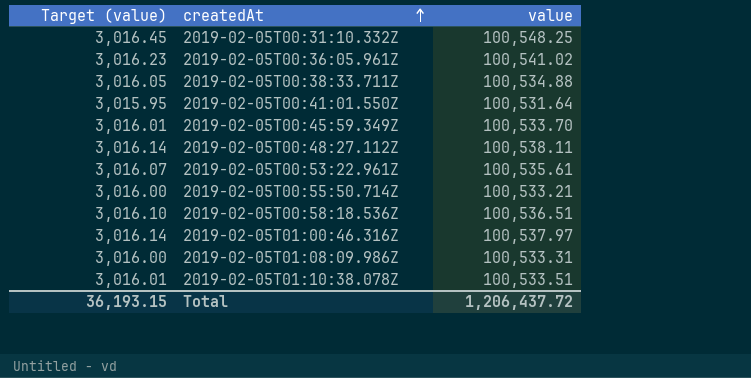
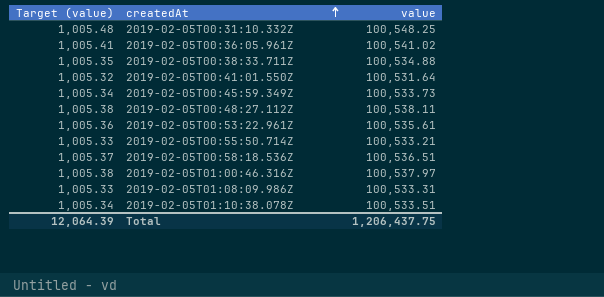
column Target (value) | formula: [value] * 0.03 -> [value] * 0.01
2019-02-05T00:45:59.349Z | value: 100,533.70 -> 100,533.73
Total | Target (value): 36,193.15 -> 12,064.39
Total | value: 1,206,437.72 -> 1,206,437.75

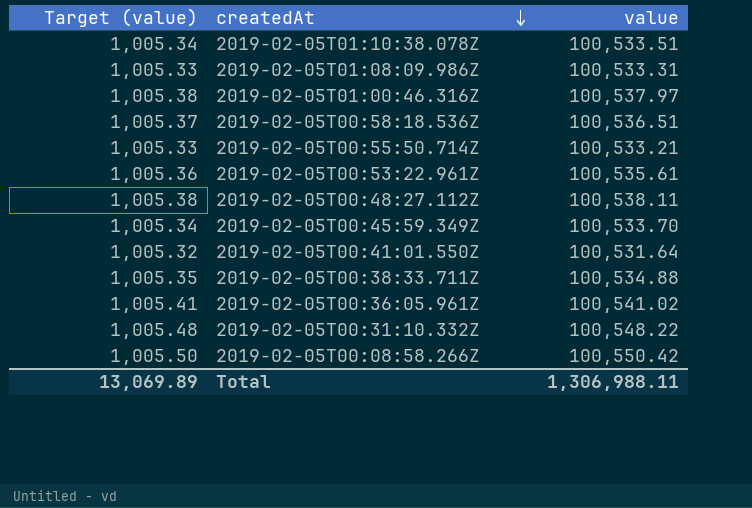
row order: createdAt ascending -> createdAt descending
2019-02-05T00:45:59.349Z | value: 100,533.73 -> 100,533.70
2019-02-05T00:31:10.332Z | value: 100,548.25 -> 100,548.22
row 2019-02-05T00:08:58.266Z: none -> 1,005.50 | 100,550.42
Total | Target (value): 12,064.39 -> 13,069.89
Total | value: 1,206,437.75 -> 1,306,988.11

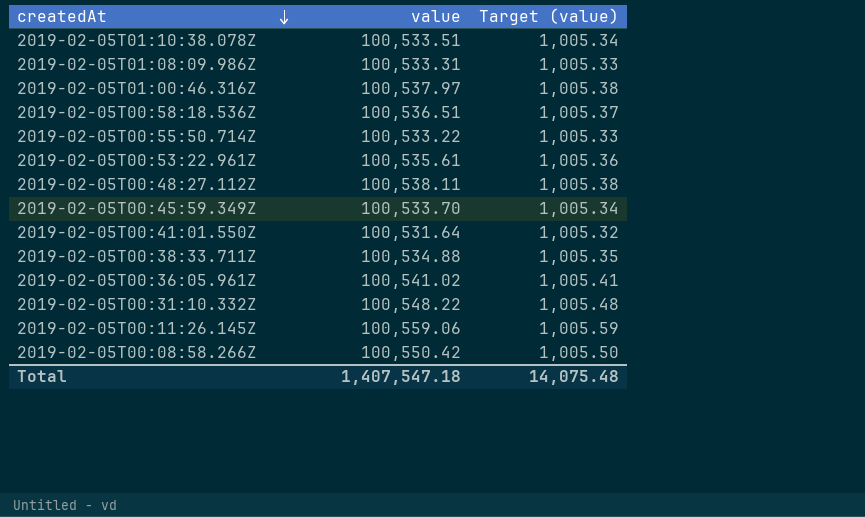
column Target (value) | position: 1 -> 3
2019-02-05T00:55:50.714Z | value: 100,533.21 -> 100,533.22
row 2019-02-05T00:11:26.145Z: none -> 100,559.06 | 1,005.59
Total | value: 1,306,988.11 -> 1,407,547.18
Total | Target (value): 13,069.89 -> 14,075.48

